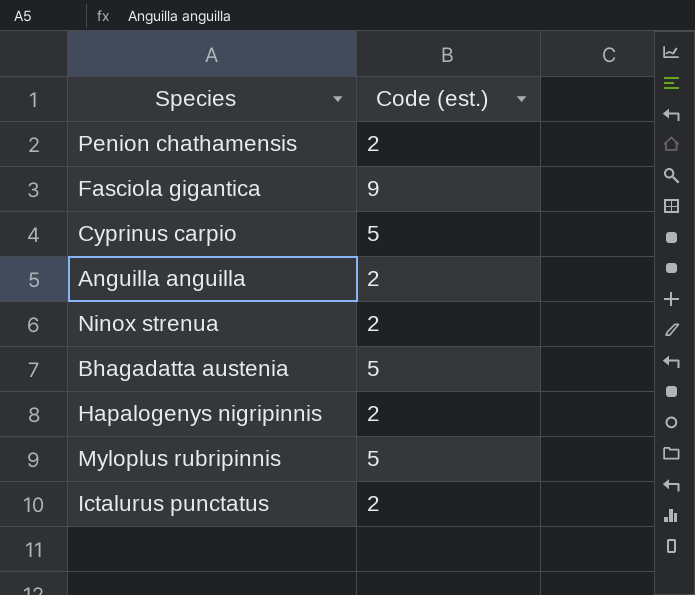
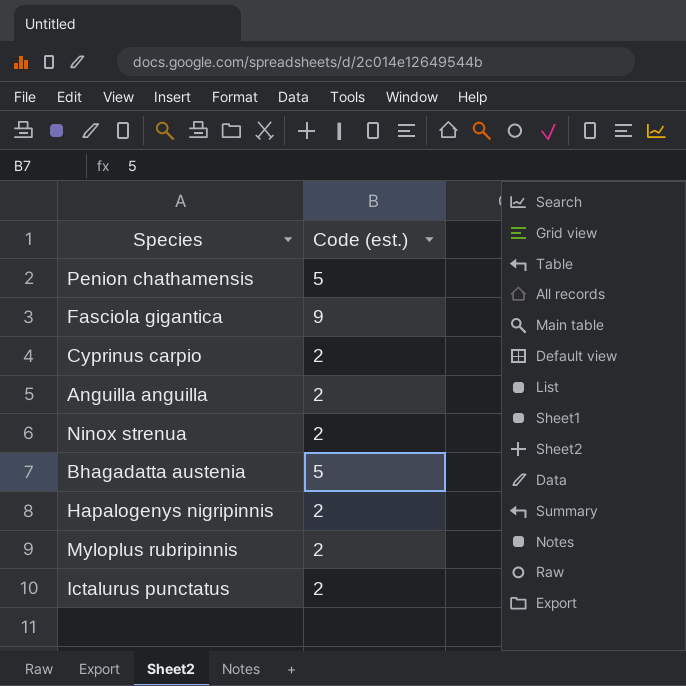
Penion chathamensis | Code (est.): 2 -> 5
Cyprinus carpio | Code (est.): 5 -> 2
Myloplus rubripinnis | Code (est.): 5 -> 2

